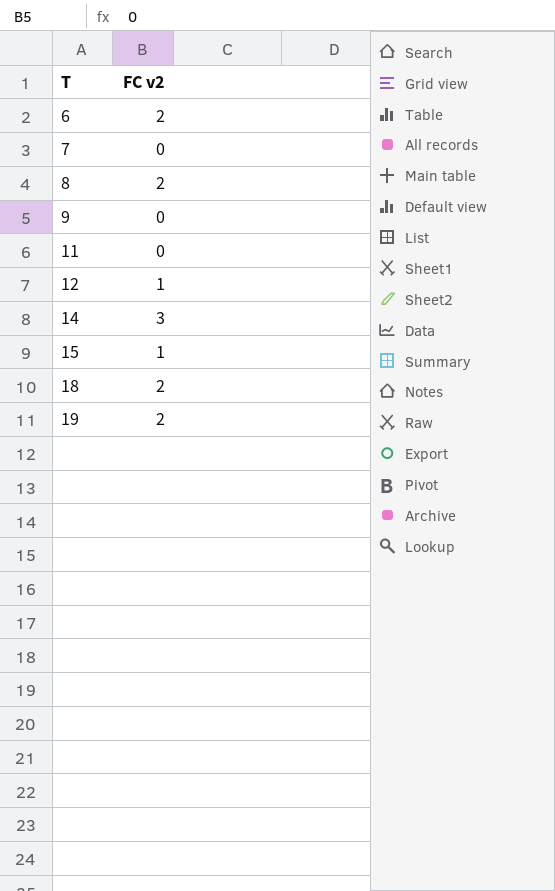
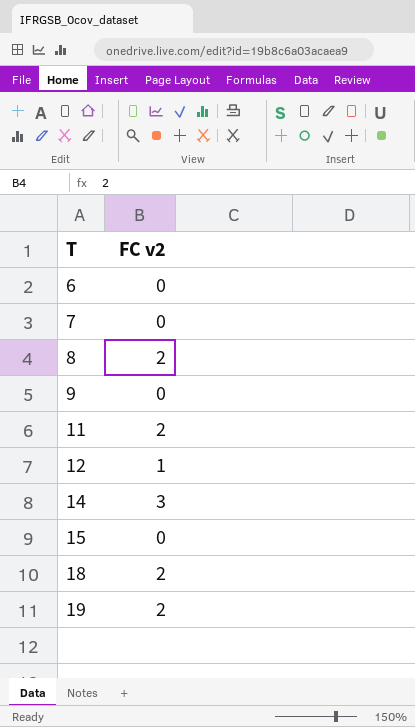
6 | FC v2: 2 -> 0
11 | FC v2: 0 -> 2
15 | FC v2: 1 -> 0

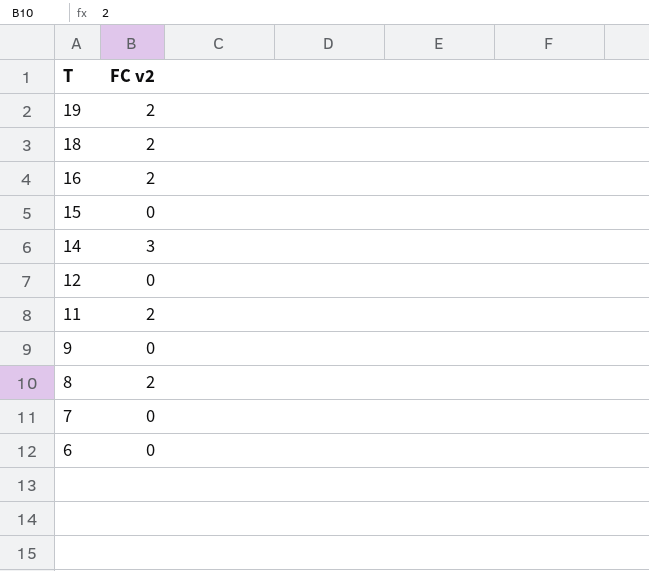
row order: T ascending -> T descending
row 16: none -> 2
12 | FC v2: 1 -> 0

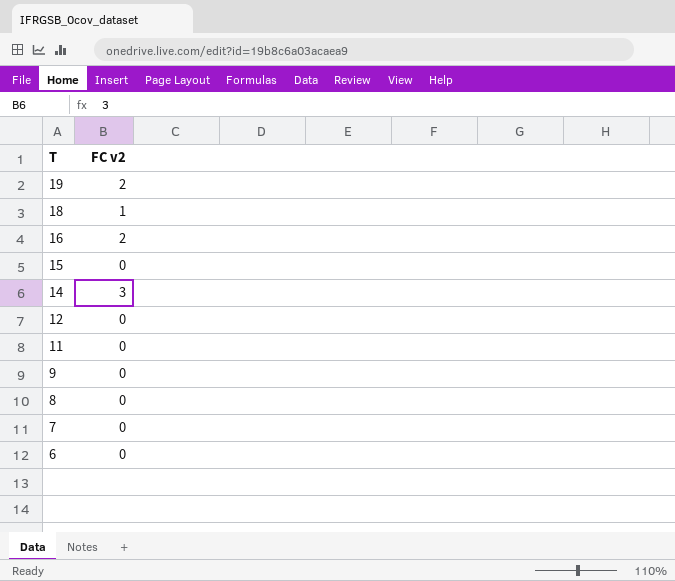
18 | FC v2: 2 -> 1
11 | FC v2: 2 -> 0
8 | FC v2: 2 -> 0

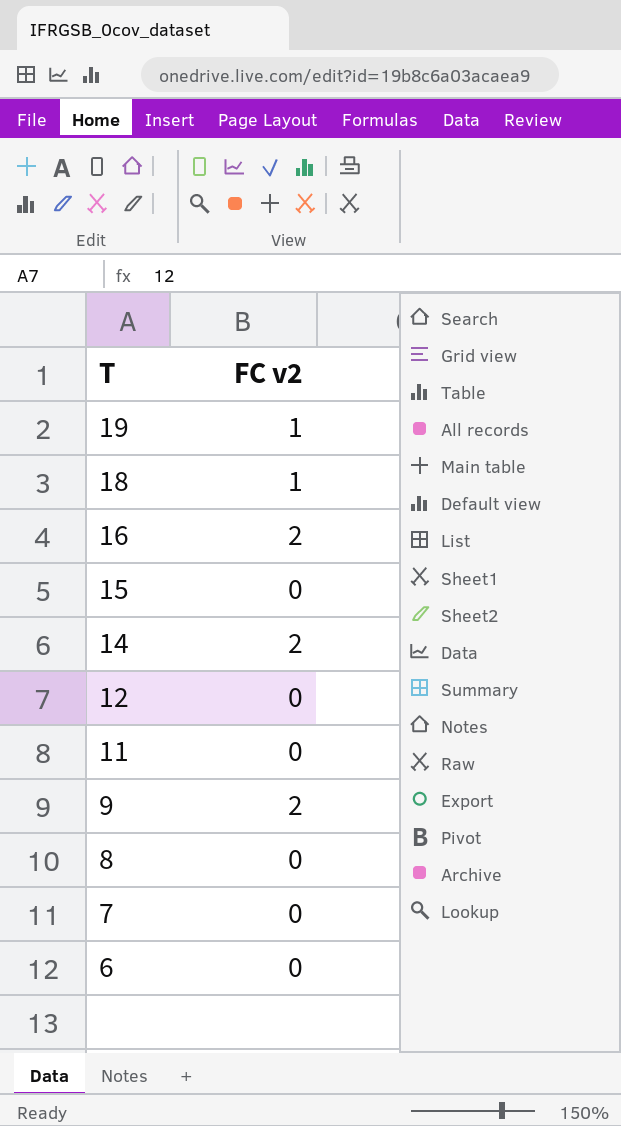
19 | FC v2: 2 -> 1
14 | FC v2: 3 -> 2
9 | FC v2: 0 -> 2

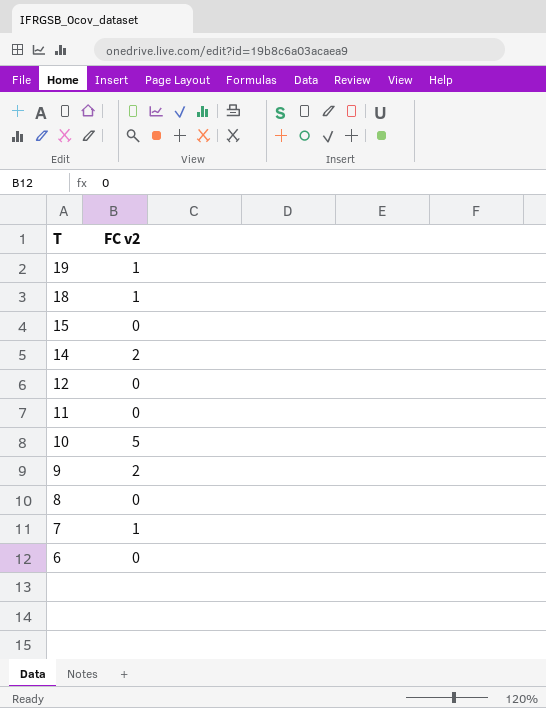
row 16: 2 -> none
row 10: none -> 5
7 | FC v2: 0 -> 1

